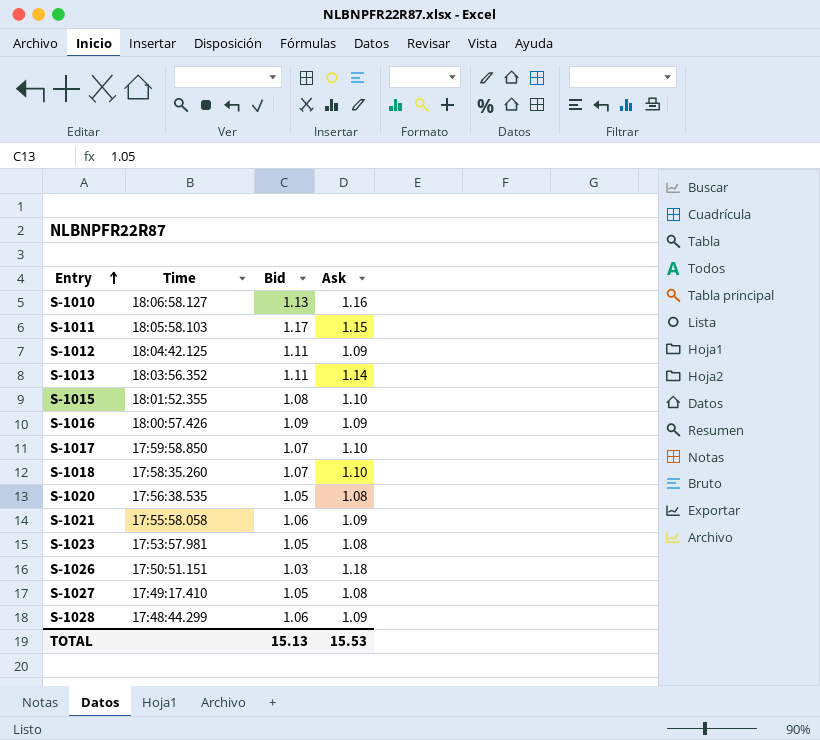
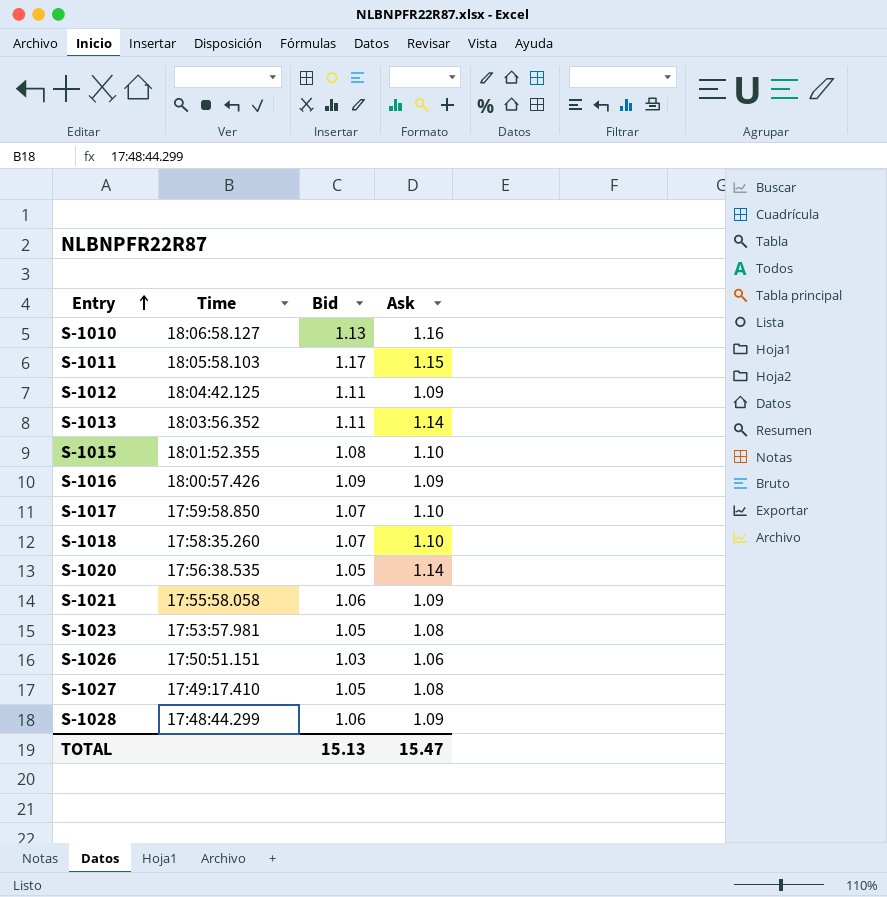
S-1020 | Ask: 1.08 -> 1.14
S-1026 | Ask: 1.18 -> 1.06
TOTAL | Ask: 15.53 -> 15.47

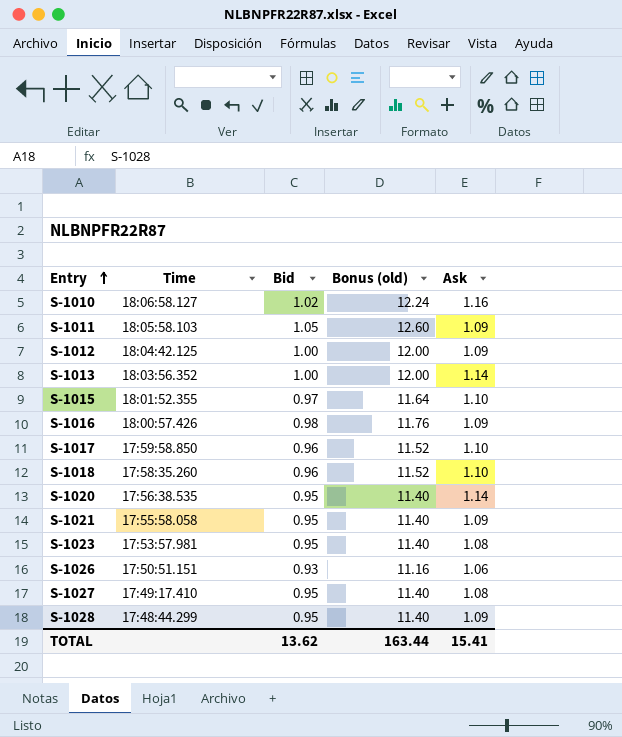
column Bonus (old) | formula: none -> [Bid] * 12
S-1010 | Bid: 1.13 -> 1.02
S-1011 | Bid: 1.17 -> 1.05
S-1011 | Ask: 1.15 -> 1.09
S-1012 | Bid: 1.11 -> 1.00
S-1013 | Bid: 1.11 -> 1.00
S-1015 | Bid: 1.08 -> 0.97
S-1016 | Bid: 1.09 -> 0.98
S-1017 | Bid: 1.07 -> 0.96
S-1018 | Bid: 1.07 -> 0.96
S-1020 | Bid: 1.05 -> 0.95
S-1021 | Bid: 1.06 -> 0.95
S-1023 | Bid: 1.05 -> 0.95
S-1026 | Bid: 1.03 -> 0.93
S-1027 | Bid: 1.05 -> 0.95
S-1028 | Bid: 1.06 -> 0.95
TOTAL | Bid: 15.13 -> 13.62
TOTAL | Ask: 15.47 -> 15.41

